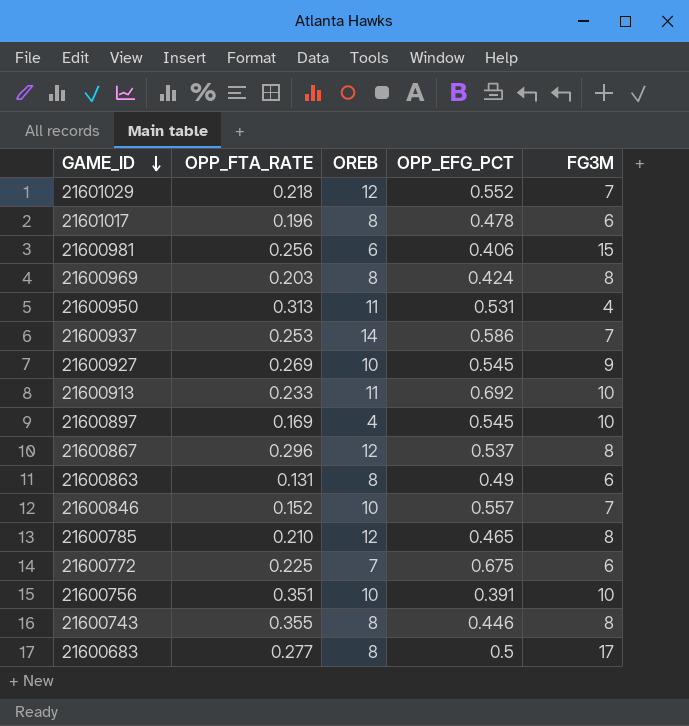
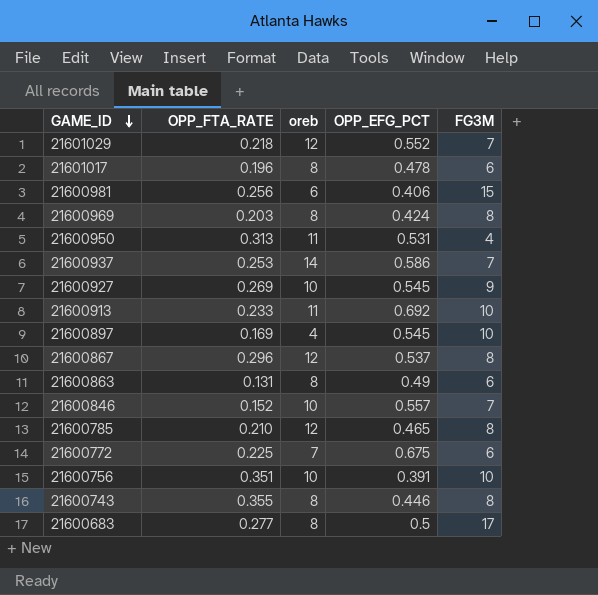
column name: OREB -> oreb

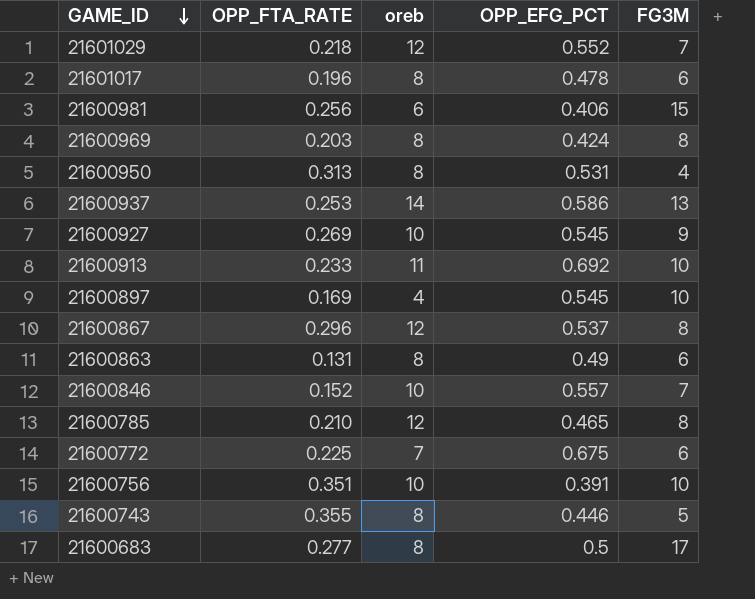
21600950 | oreb: 11 -> 8
21600937 | FG3M: 7 -> 13
21600743 | FG3M: 8 -> 5

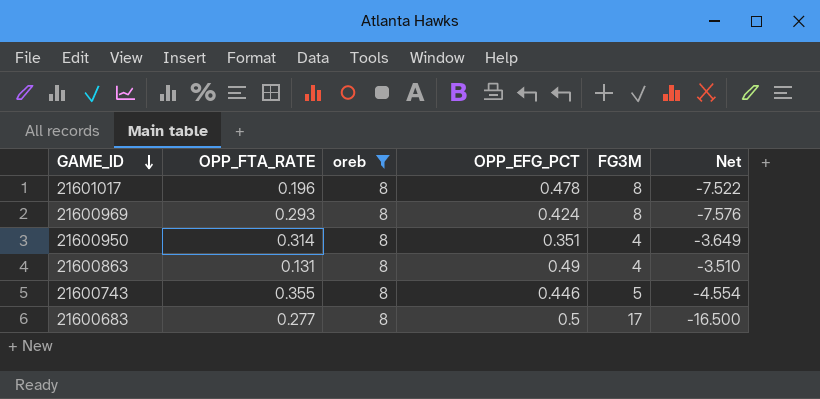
filter: none -> oreb = 8
column Net | formula: none -> [OPP_EFG_PCT] - [FG3M]
21601017 | FG3M: 6 -> 8
21600969 | OPP_FTA_RATE: 0.203 -> 0.293
21600950 | OPP_FTA_RATE: 0.313 -> 0.314
21600950 | OPP_EFG_PCT: 0.531 -> 0.351
21600863 | FG3M: 6 -> 4

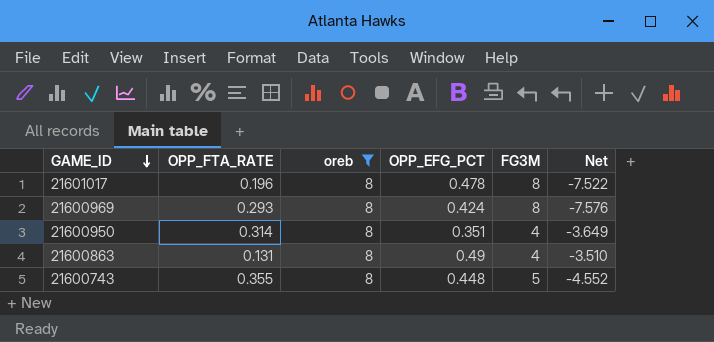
row 21600683: 0.277 | 8 | 0.5 | 17 | -16.500 -> none
21600743 | OPP_EFG_PCT: 0.446 -> 0.448
21600743 | Net: -4.554 -> -4.552

